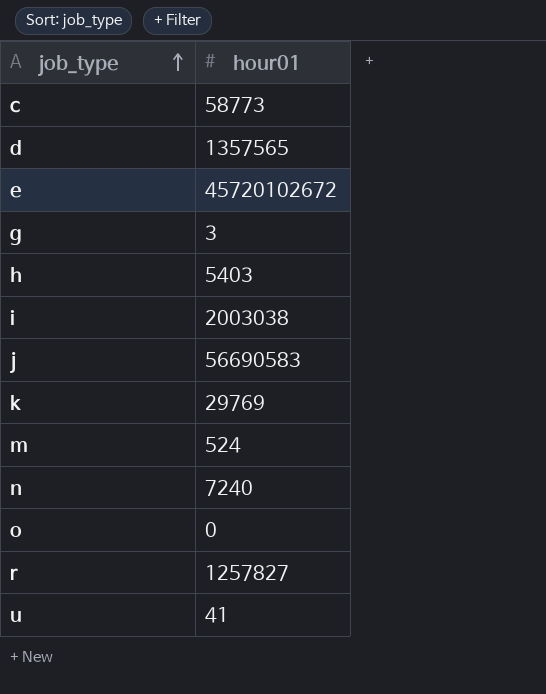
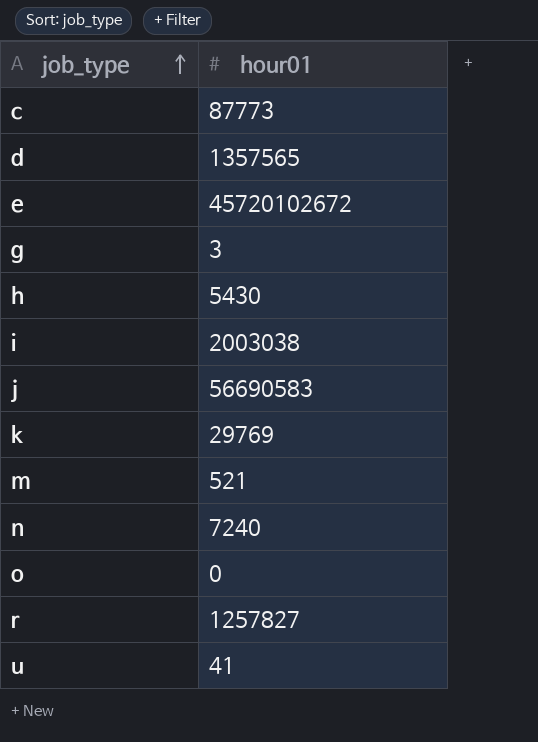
c | hour01: 58773 -> 87773
h | hour01: 5403 -> 5430
m | hour01: 524 -> 521

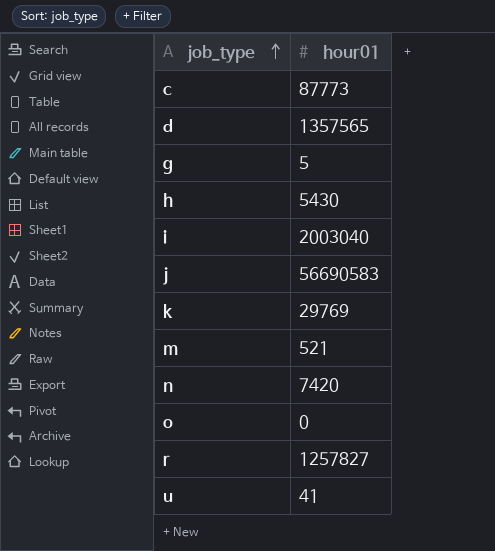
row e: 45720102672 -> none
g | hour01: 3 -> 5
i | hour01: 2003038 -> 2003040
n | hour01: 7240 -> 7420

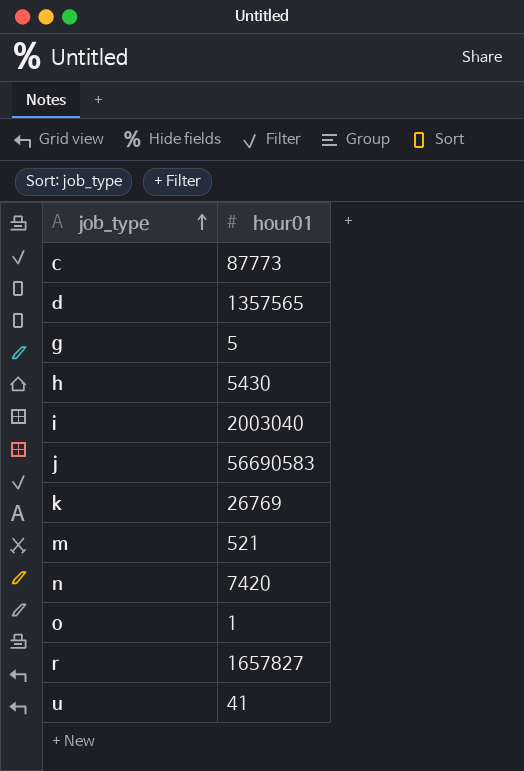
k | hour01: 29769 -> 26769
o | hour01: 0 -> 1
r | hour01: 1257827 -> 1657827

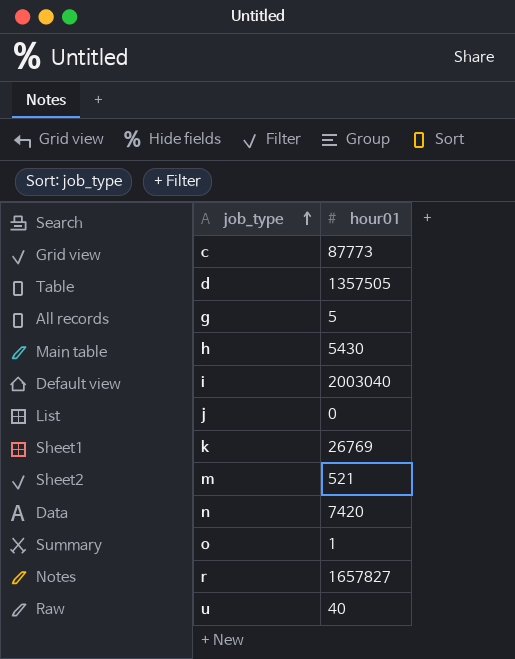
d | hour01: 1357565 -> 1357505
j | hour01: 56690583 -> 0
u | hour01: 41 -> 40

